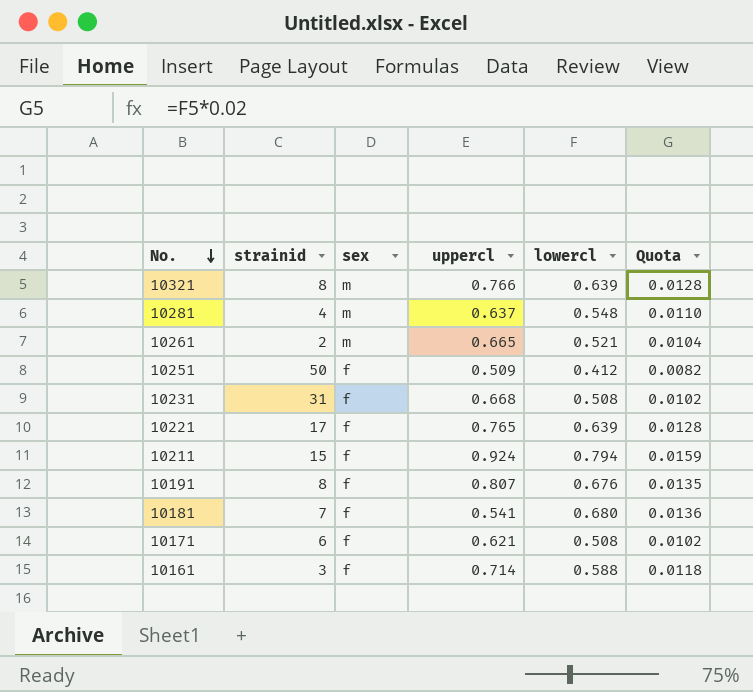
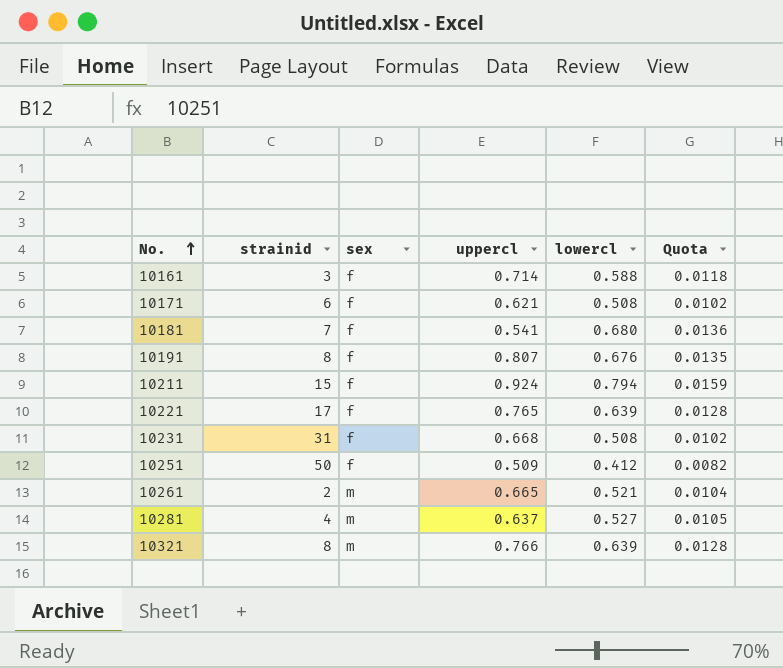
row order: No. descending -> No. ascending
10281 | lowercl: 0.548 -> 0.527
10281 | Quota: 0.0110 -> 0.0105

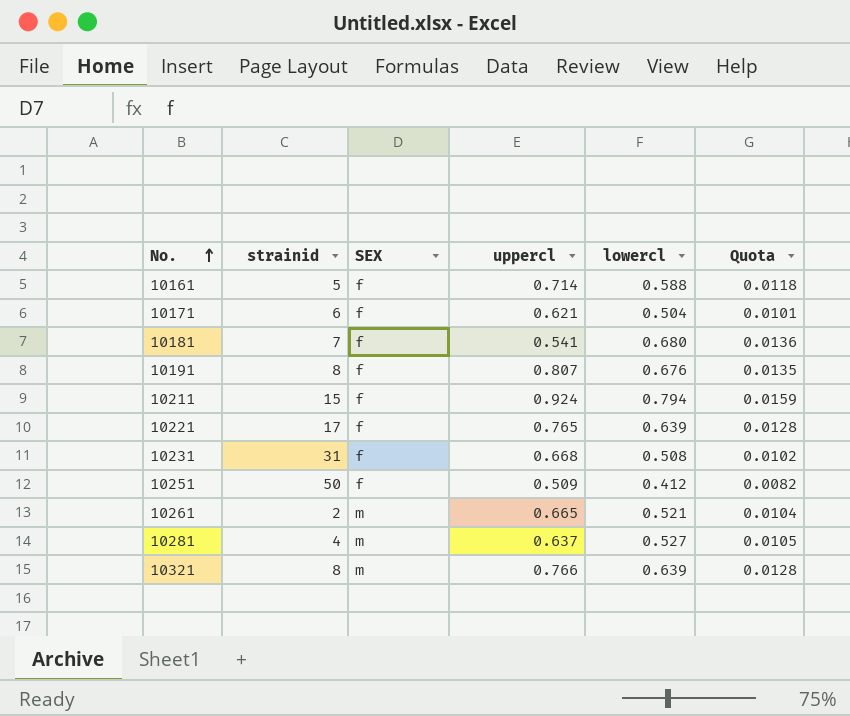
column name: sex -> SEX
10161 | strainid: 3 -> 5
10171 | lowercl: 0.508 -> 0.504
10171 | Quota: 0.0102 -> 0.0101

